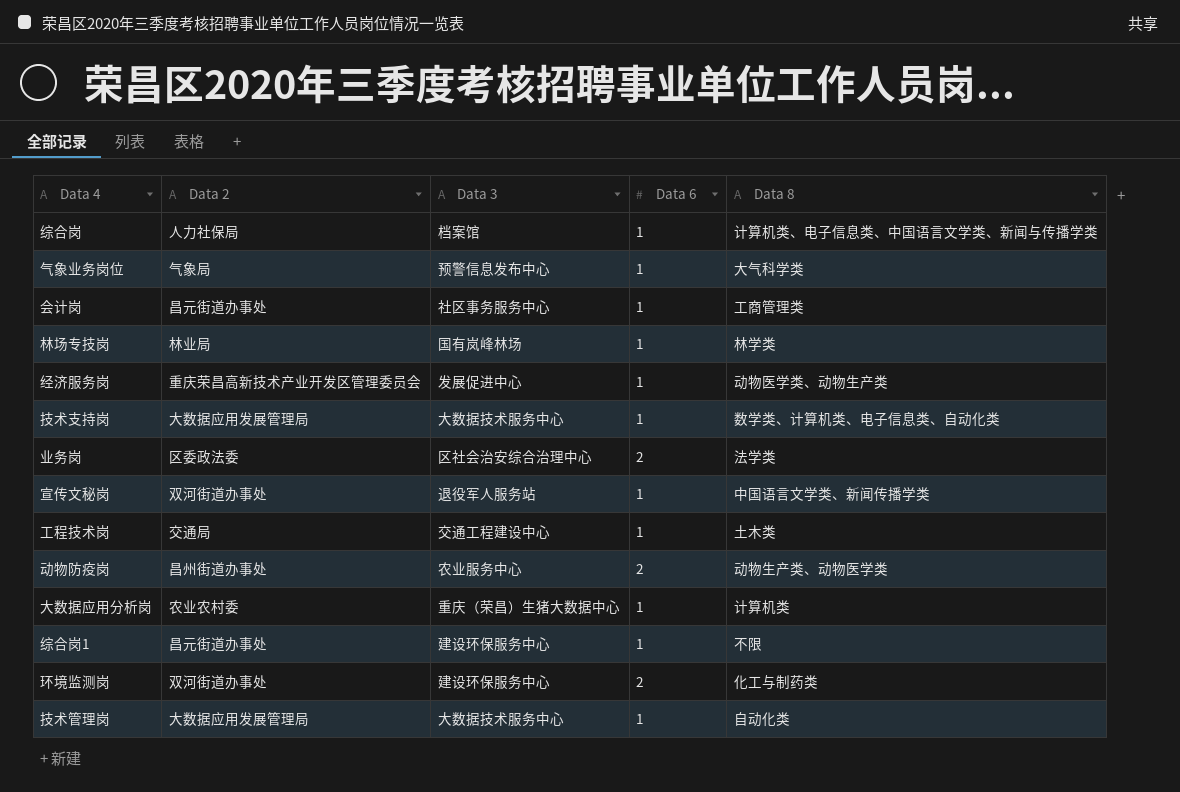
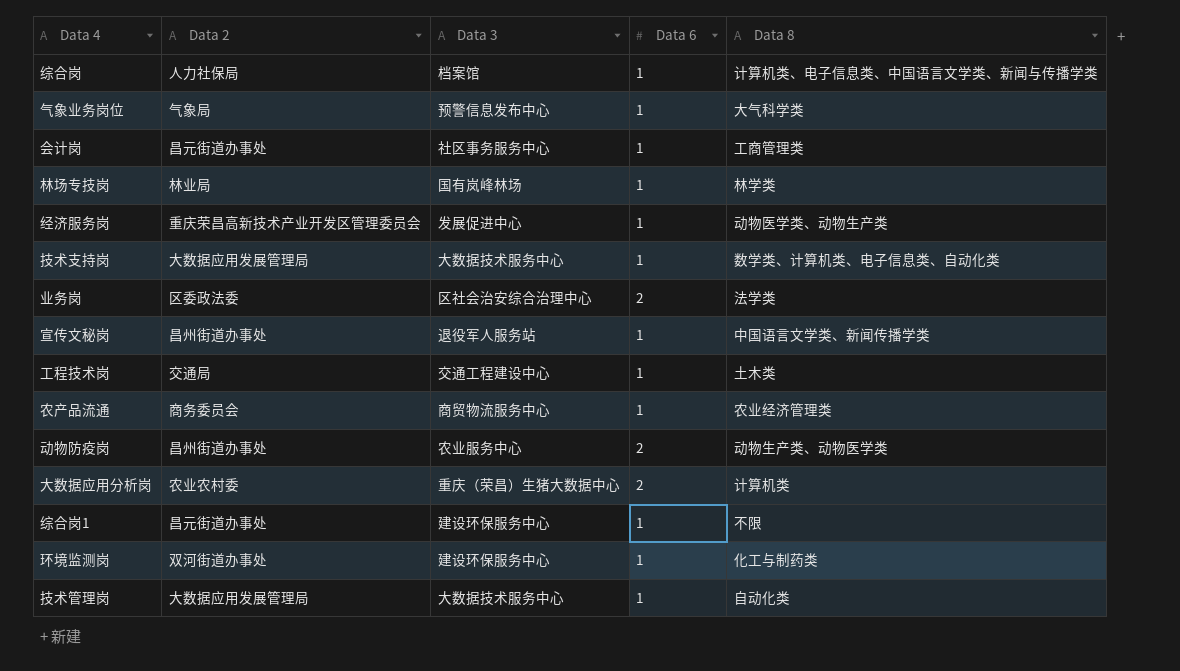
宣传文秘岗 | Data 2: 双河街道办事处 -> 昌州街道办事处
row 农产品流通: none -> 商务委员会 | 商贸物流服务中心 | 1 | 农业经济管理类
大数据应用分析岗 | Data 6: 1 -> 2
环境监测岗 | Data 6: 2 -> 1

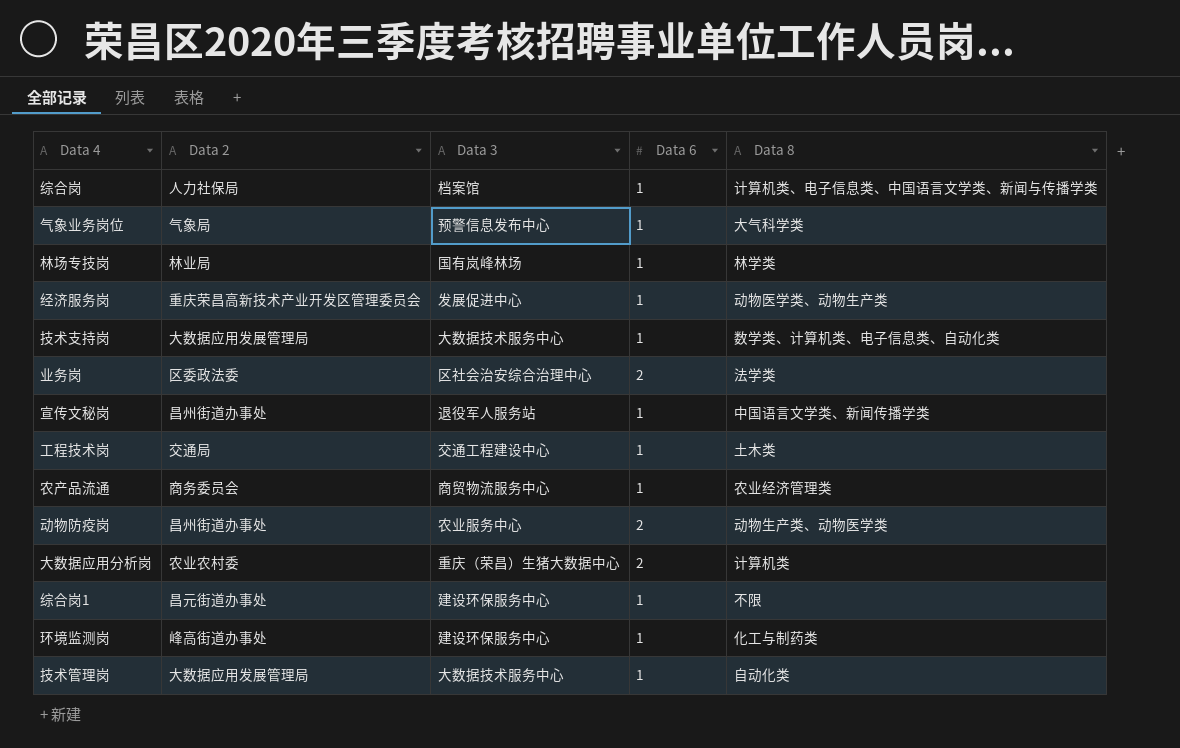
row 会计岗: 昌元街道办事处 | 社区事务服务中心 | 1 | 工商管理类 -> none
环境监测岗 | Data 2: 双河街道办事处 -> 峰高街道办事处

